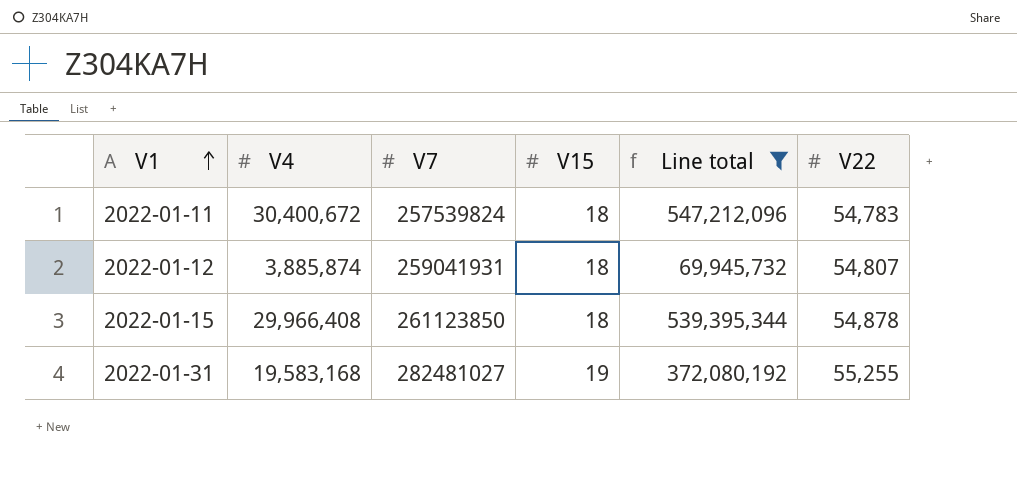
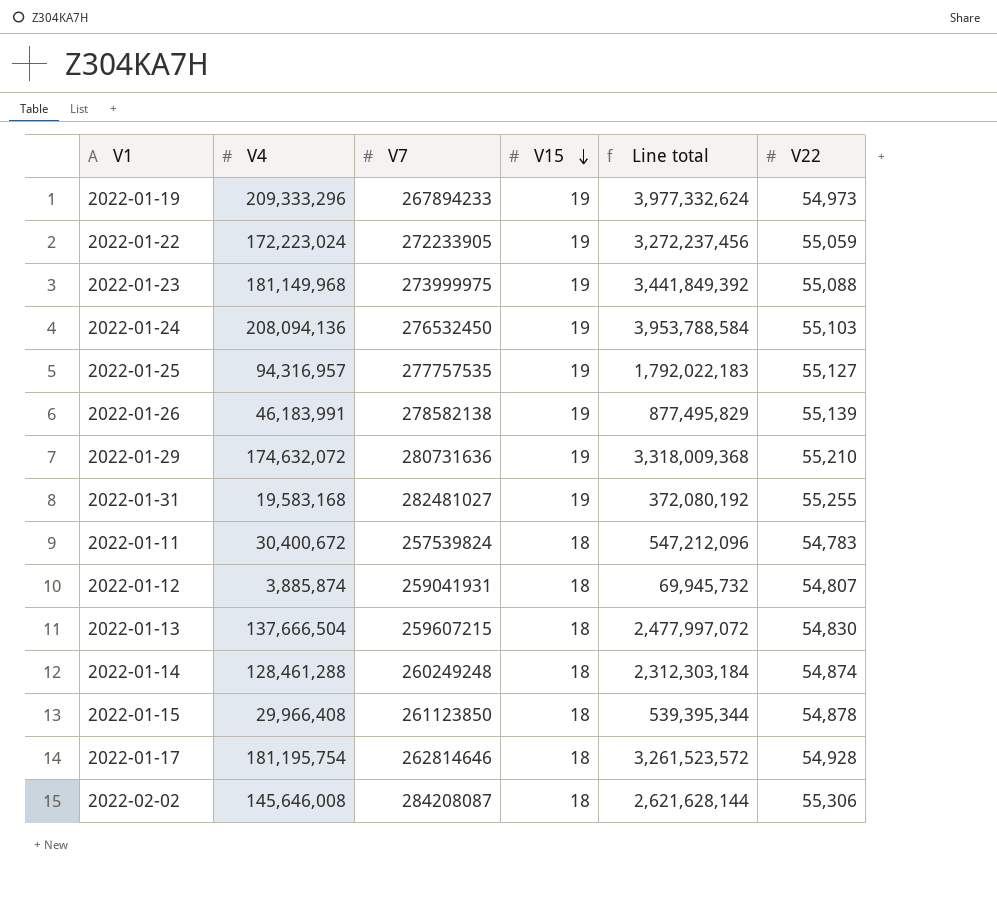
filter: Line total <= 547,212,096 -> none
row order: V1 ascending -> V15 descending

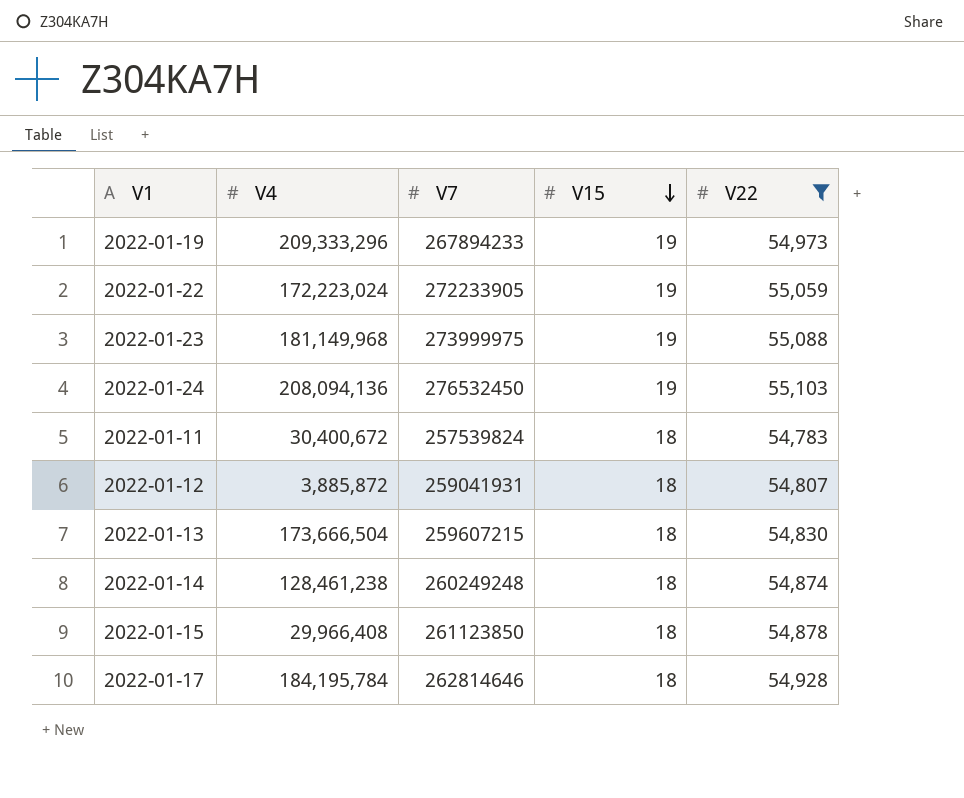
filter: none -> V22 <= 55,103
column Line total | formula: [V4] * [V15] -> none
2022-01-12 | V4: 3,885,874 -> 3,885,872
2022-01-13 | V4: 137,666,504 -> 173,666,504
2022-01-14 | V4: 128,461,288 -> 128,461,238
2022-01-17 | V4: 181,195,754 -> 184,195,784

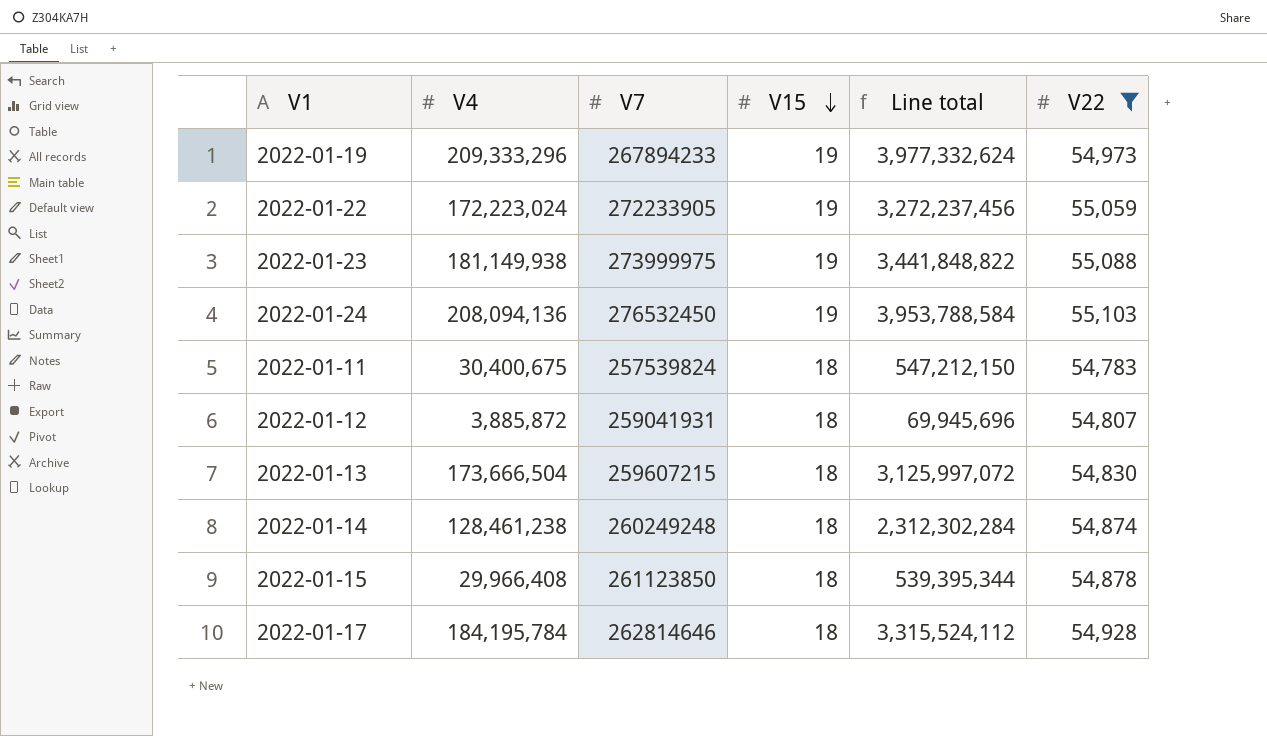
column Line total | formula: none -> [V4] * [V15]
2022-01-23 | V4: 181,149,968 -> 181,149,938
2022-01-11 | V4: 30,400,672 -> 30,400,675

